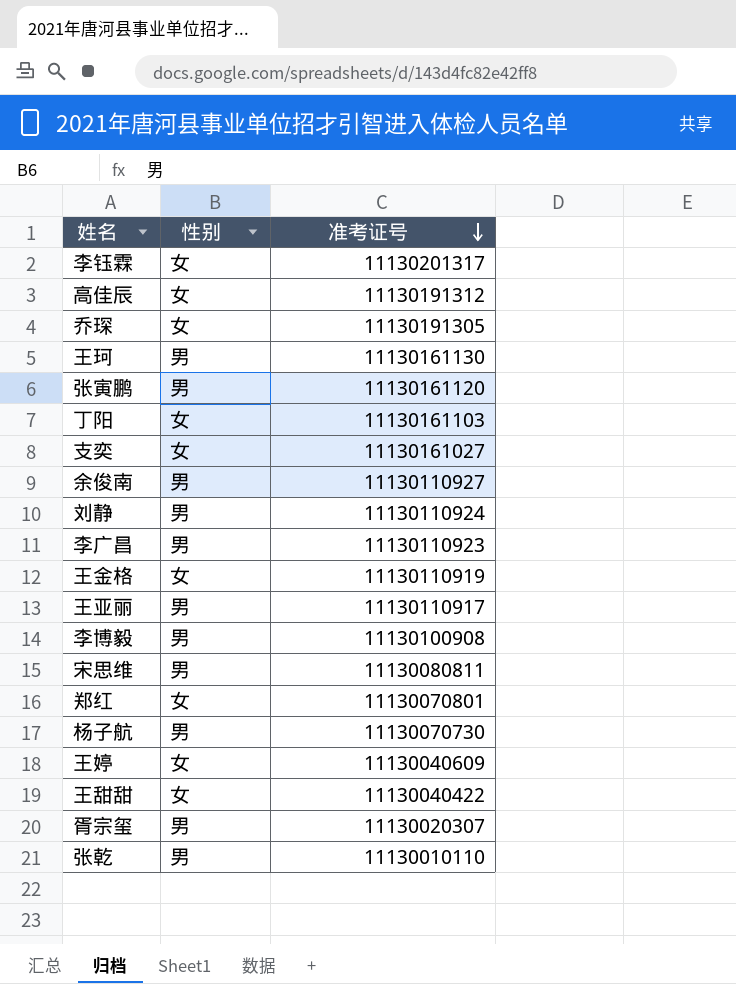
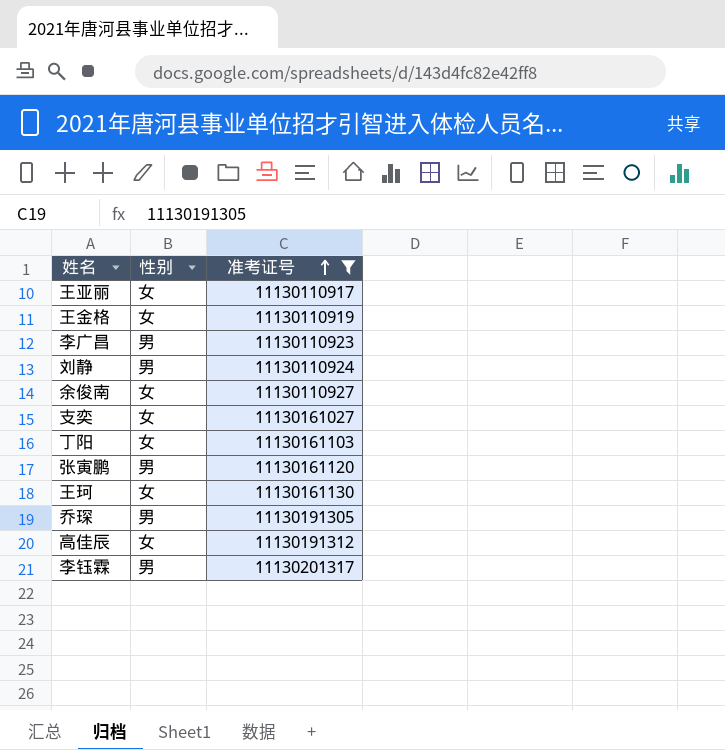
filter: none -> 准考证号 >= 11130110917
row order: 准考证号 descending -> 准考证号 ascending
王亚丽 | 性别: 男 -> 女
余俊南 | 性别: 男 -> 女
王珂 | 性别: 男 -> 女
乔琛 | 性别: 女 -> 男
李钰霖 | 性别: 女 -> 男

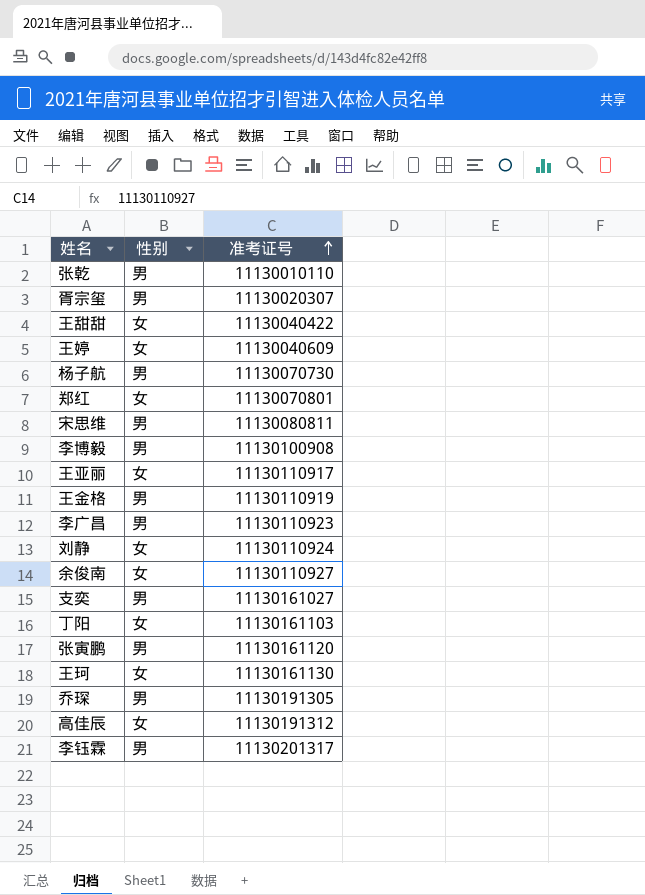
filter: 准考证号 >= 11130110917 -> none
王金格 | 性别: 女 -> 男
刘静 | 性别: 男 -> 女
支奕 | 性别: 女 -> 男

